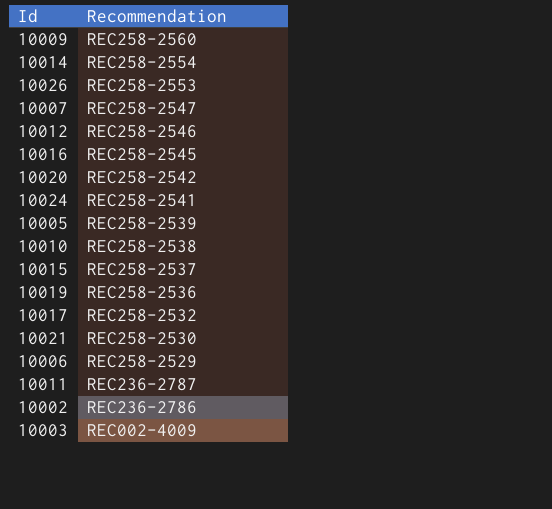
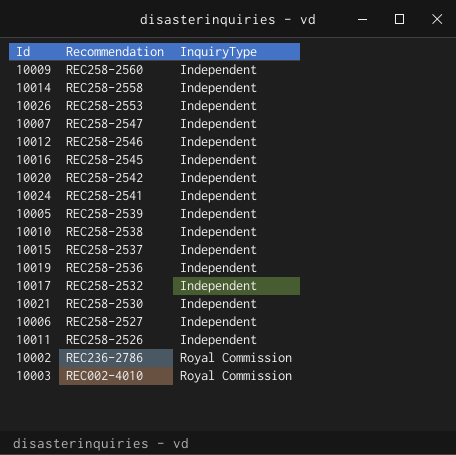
column InquiryType | position: none -> 3
10014 | Recommendation: REC258-2554 -> REC258-2558
10006 | Recommendation: REC258-2529 -> REC258-2527
10011 | Recommendation: REC236-2787 -> REC258-2526
10003 | Recommendation: REC002-4009 -> REC002-4010

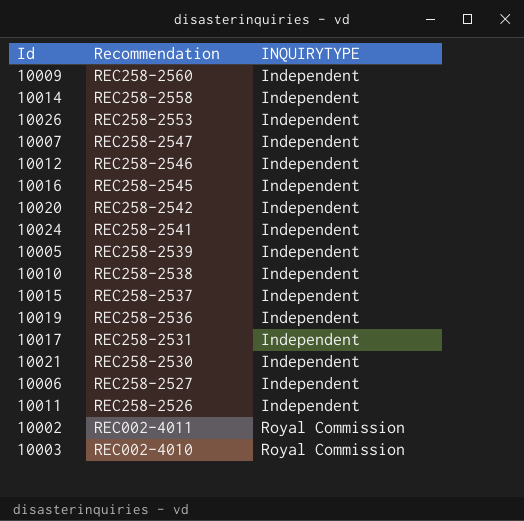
column name: InquiryType -> INQUIRYTYPE
10017 | Recommendation: REC258-2532 -> REC258-2531
10002 | Recommendation: REC236-2786 -> REC002-4011

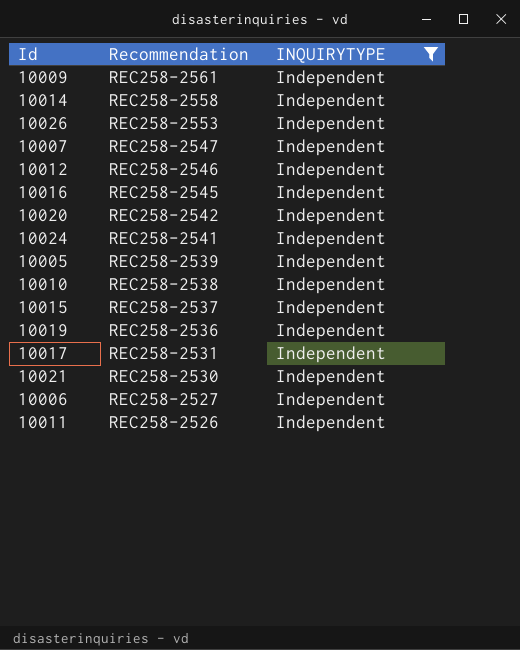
filter: none -> INQUIRYTYPE = Independent
10009 | Recommendation: REC258-2560 -> REC258-2561

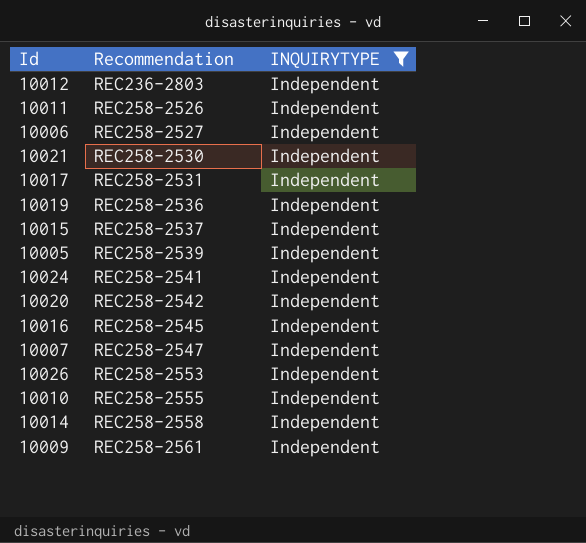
row order: Recommendation descending -> Recommendation ascending
10012 | Recommendation: REC258-2546 -> REC236-2803
10010 | Recommendation: REC258-2538 -> REC258-2555

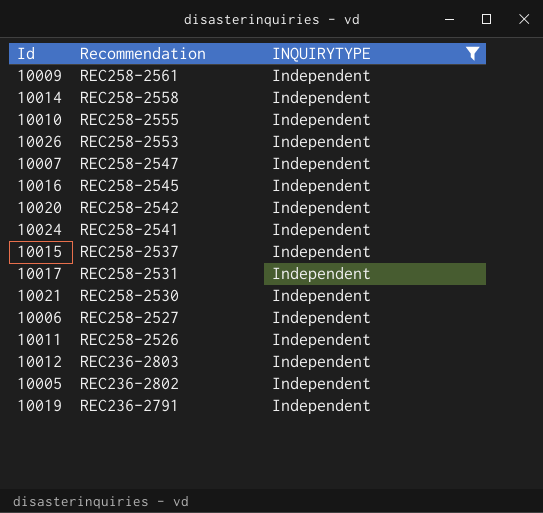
row order: Recommendation ascending -> Recommendation descending
10005 | Recommendation: REC258-2539 -> REC236-2802
10019 | Recommendation: REC258-2536 -> REC236-2791

